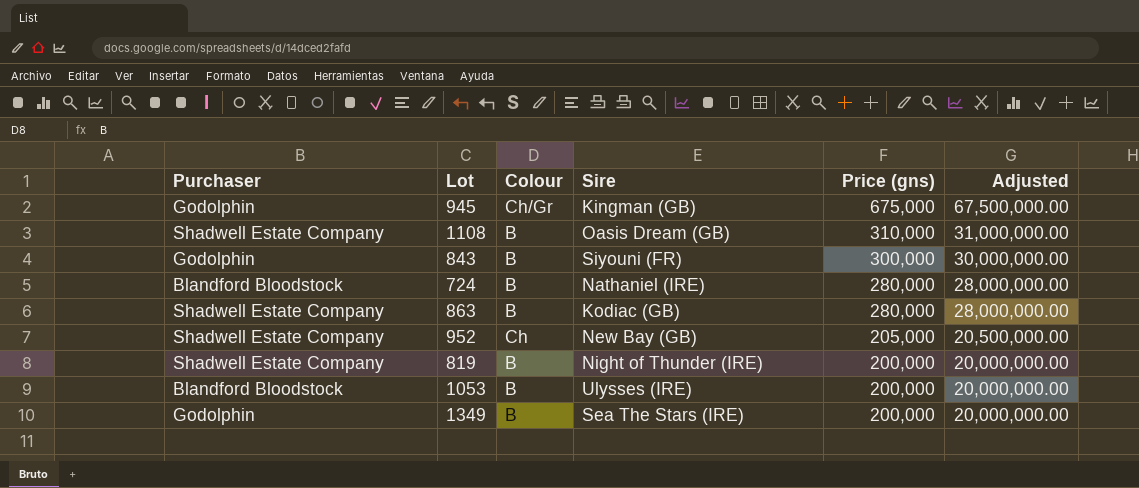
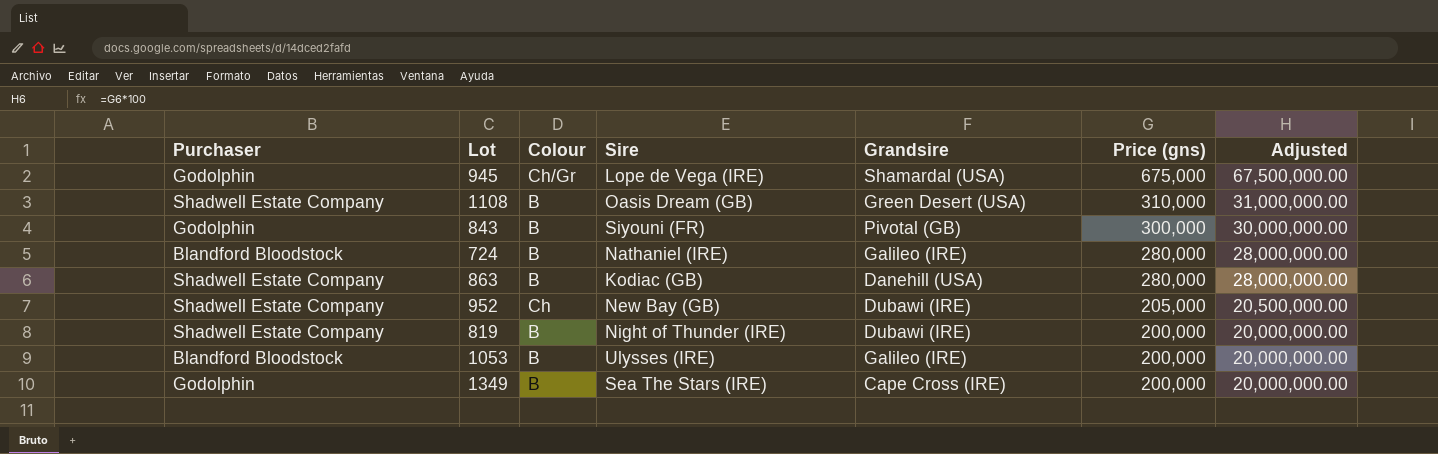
column Grandsire | position: none -> 5
945 | Sire: Kingman (GB) -> Lope de Vega (IRE)

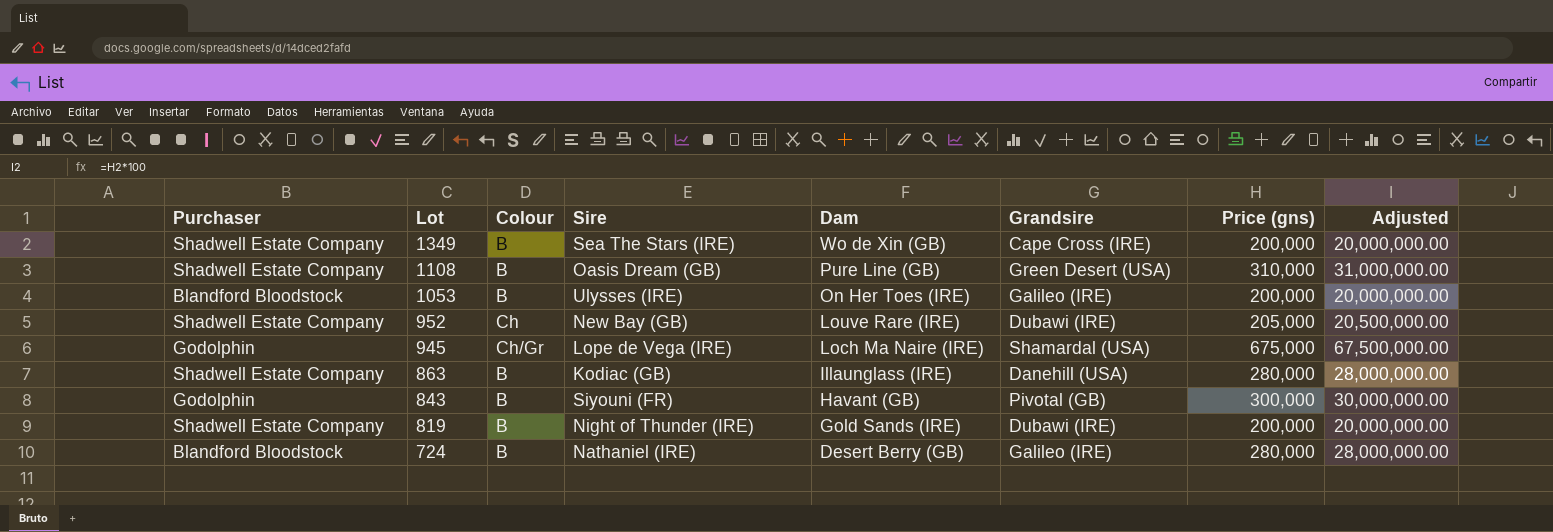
row order: Price (gns) descending -> Lot descending
column Dam | position: none -> 5
1349 | Purchaser: Godolphin -> Shadwell Estate Company

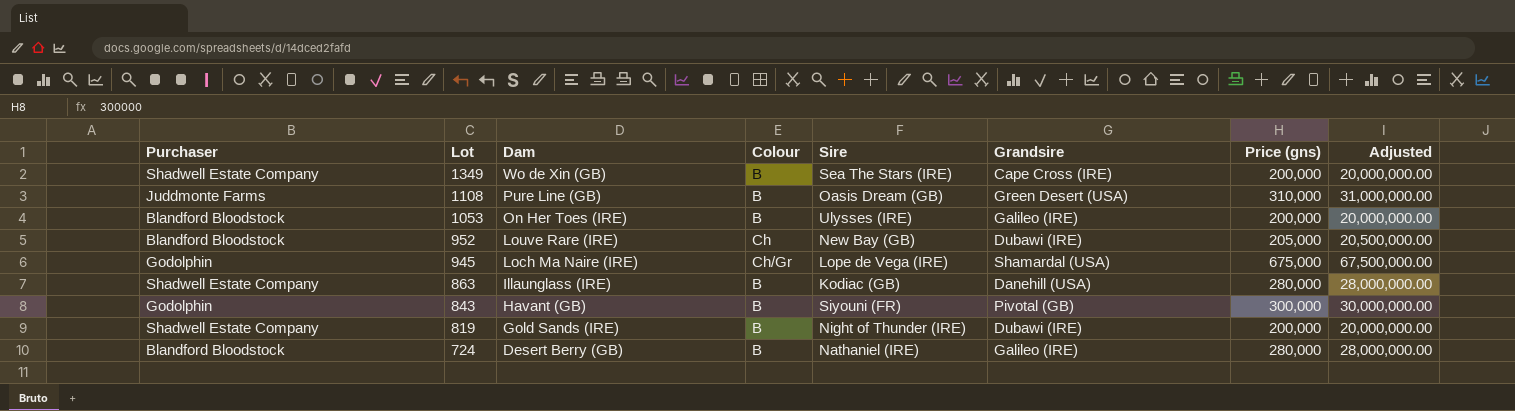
column Dam | position: 5 -> 3
1108 | Purchaser: Shadwell Estate Company -> Juddmonte Farms
952 | Purchaser: Shadwell Estate Company -> Blandford Bloodstock

